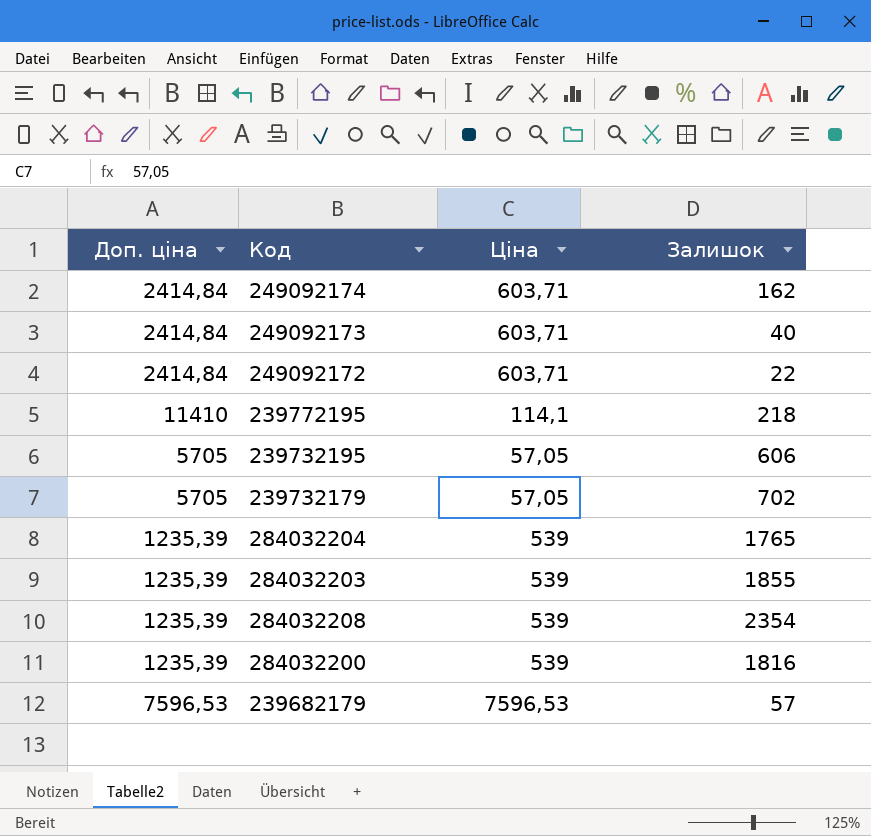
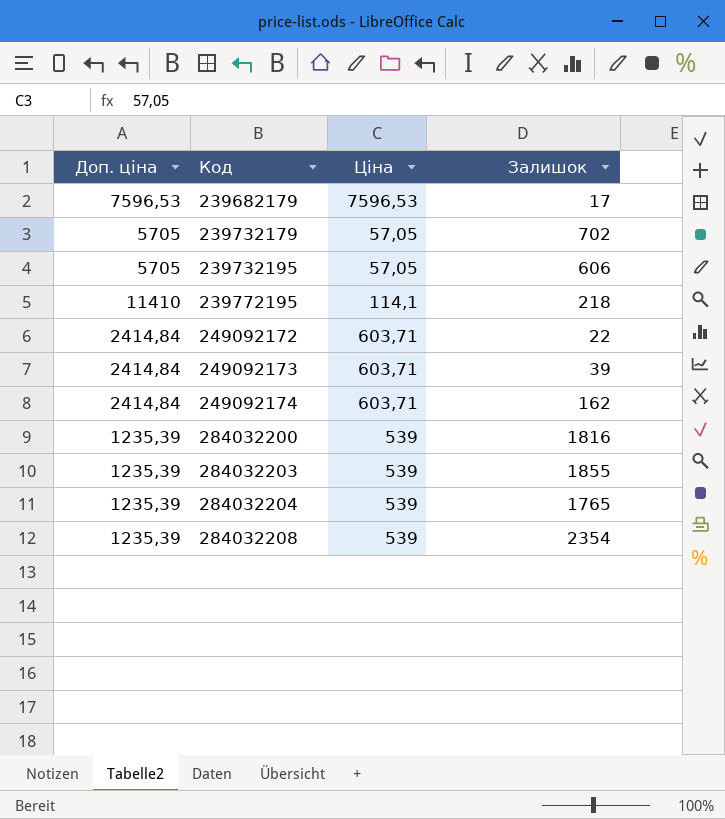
row order: none -> Код ascending
239682179 | Залишок: 57 -> 17
249092173 | Залишок: 40 -> 39

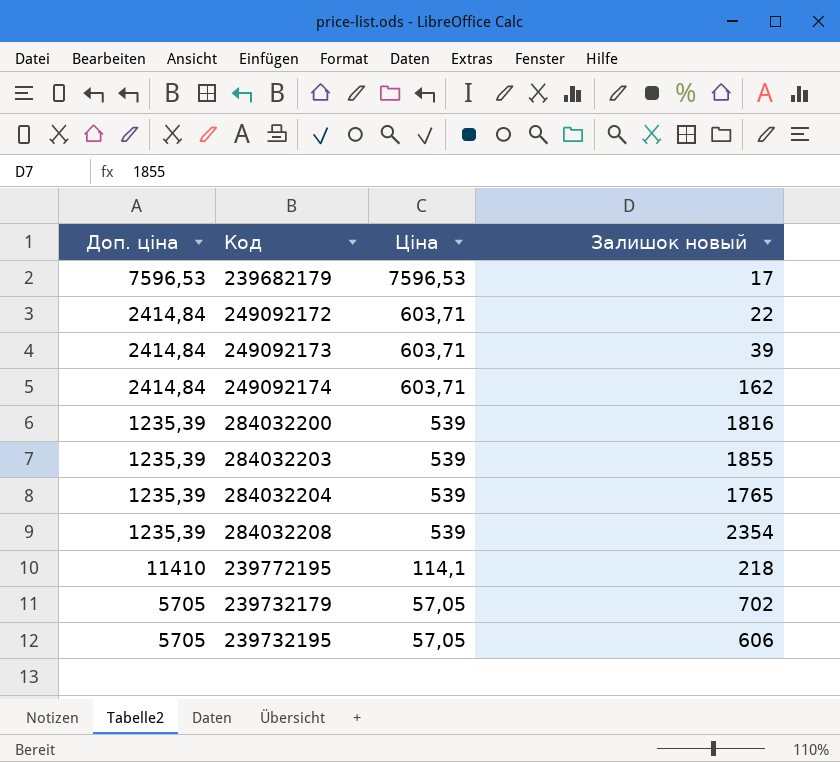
row order: Код ascending -> Ціна descending
column name: Залишок -> Залишок новый

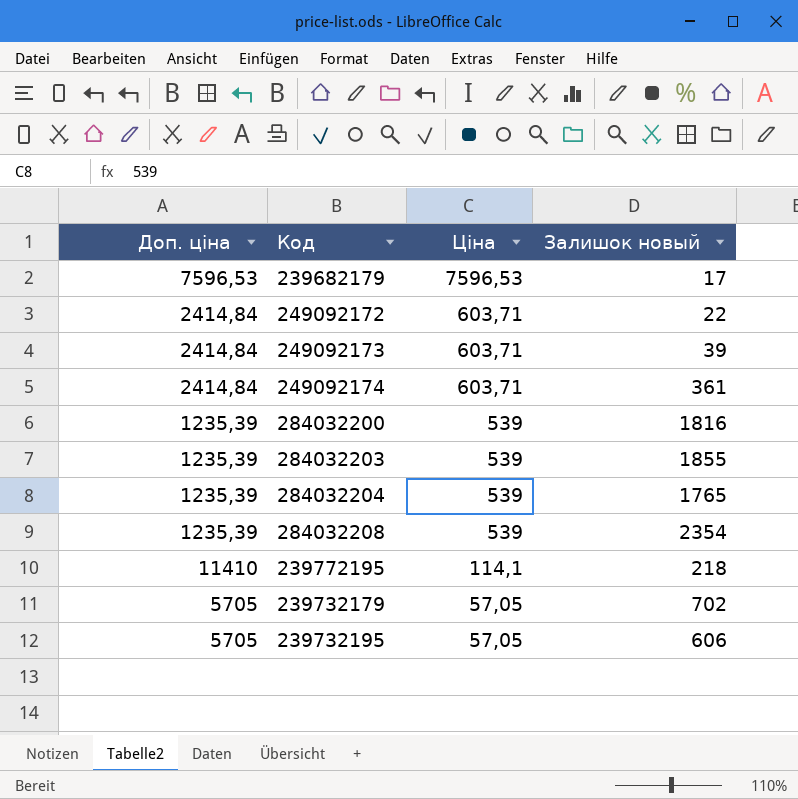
249092174 | Залишок новый: 162 -> 361

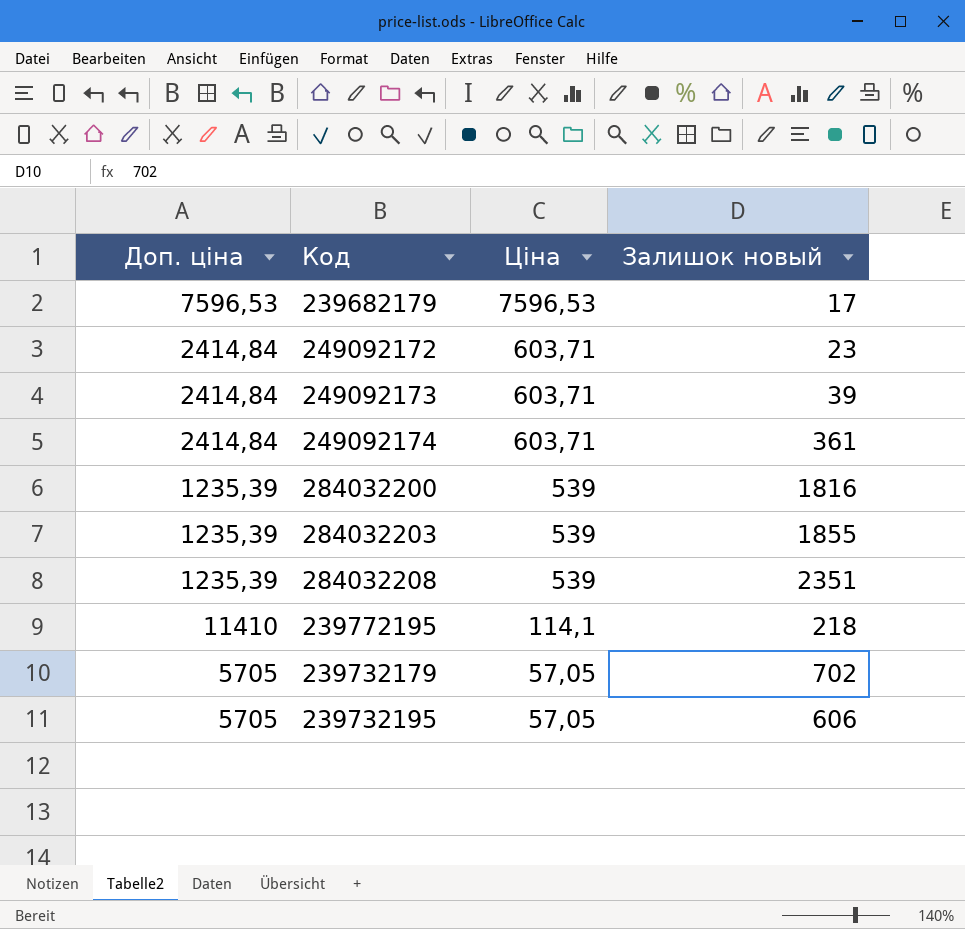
row 284032204: 1235,39 | 539 | 1765 -> none
249092172 | Залишок новый: 22 -> 23
284032208 | Залишок новый: 2354 -> 2351

